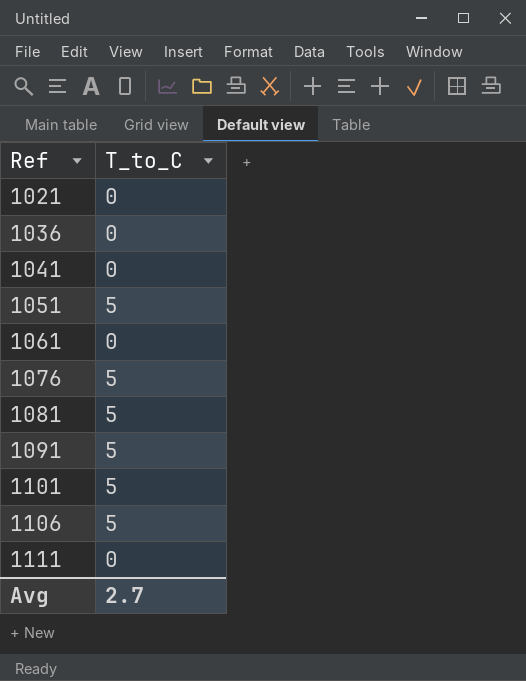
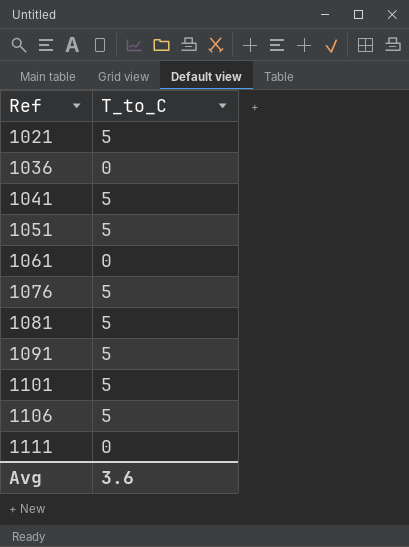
1021 | T_to_C: 0 -> 5
1041 | T_to_C: 0 -> 5
Avg | T_to_C: 2.7 -> 3.6

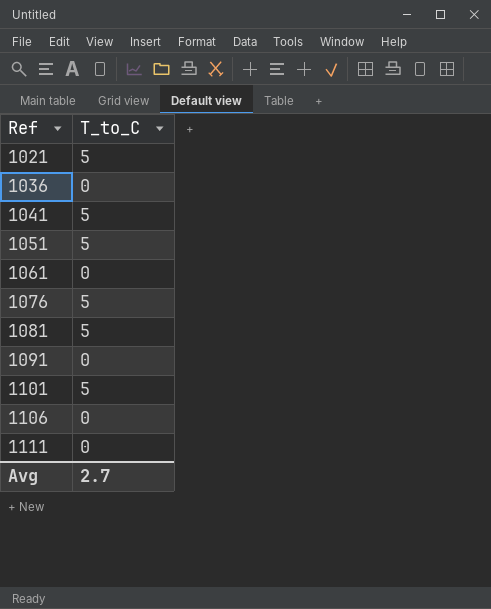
1091 | T_to_C: 5 -> 0
1106 | T_to_C: 5 -> 0
Avg | T_to_C: 3.6 -> 2.7

